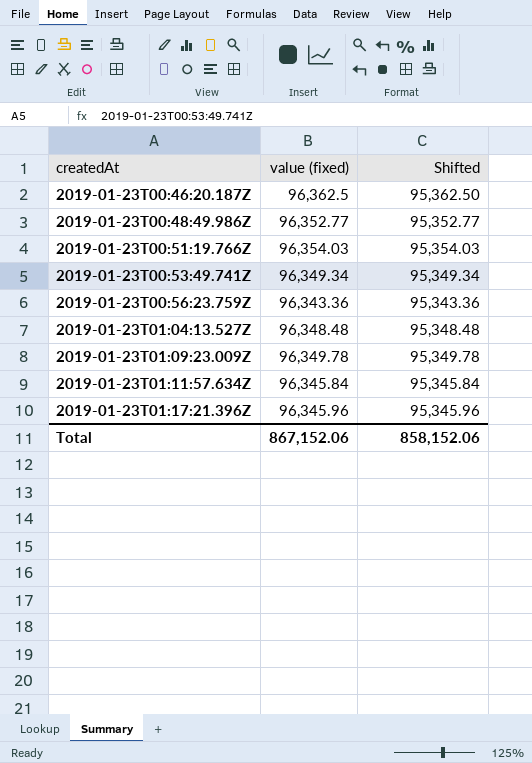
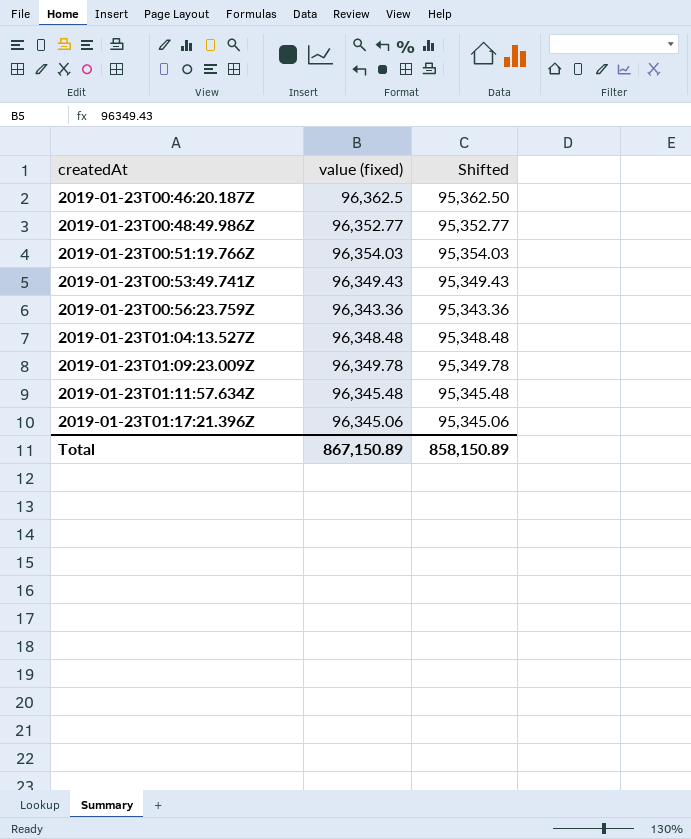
2019-01-23T00:53:49.741Z | value (fixed): 96,349.34 -> 96,349.43
2019-01-23T00:53:49.741Z | Shifted: 95,349.34 -> 95,349.43
2019-01-23T01:11:57.634Z | value (fixed): 96,345.84 -> 96,345.48
2019-01-23T01:11:57.634Z | Shifted: 95,345.84 -> 95,345.48
2019-01-23T01:17:21.396Z | value (fixed): 96,345.96 -> 96,345.06
2019-01-23T01:17:21.396Z | Shifted: 95,345.96 -> 95,345.06
Total | value (fixed): 867,152.06 -> 867,150.89
Total | Shifted: 858,152.06 -> 858,150.89

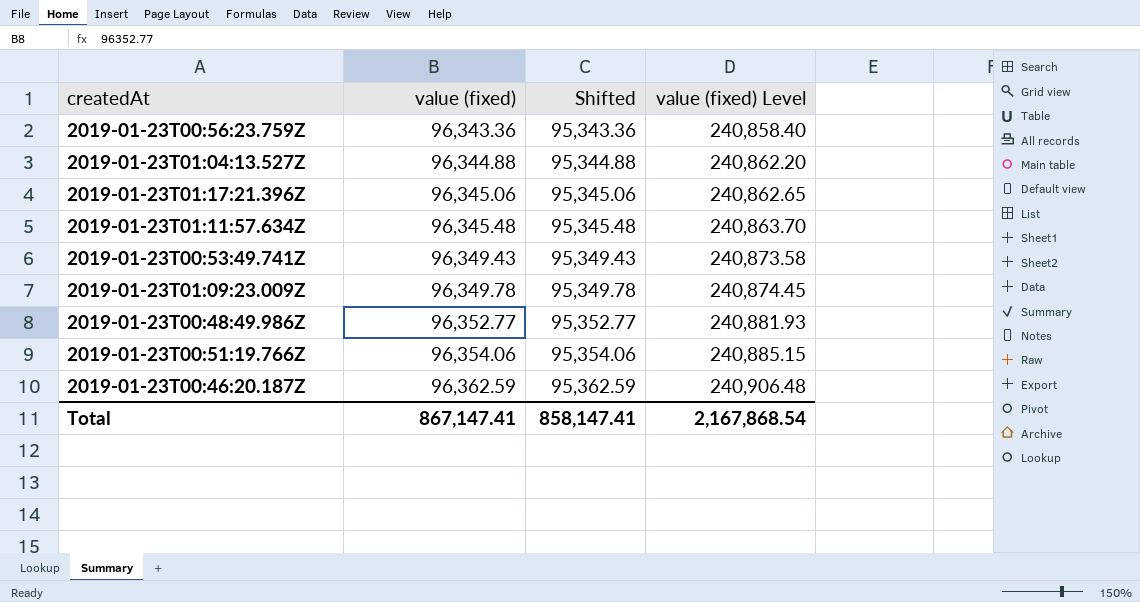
row order: createdAt ascending -> value (fixed) ascending
column value (fixed) Level | formula: none -> [value (fixed)] * 2.5
2019-01-23T01:04:13.527Z | value (fixed): 96,348.48 -> 96,344.88
2019-01-23T01:04:13.527Z | Shifted: 95,348.48 -> 95,344.88
2019-01-23T00:51:19.766Z | value (fixed): 96,354.03 -> 96,354.06
2019-01-23T00:51:19.766Z | Shifted: 95,354.03 -> 95,354.06
2019-01-23T00:46:20.187Z | value (fixed): 96,362.5 -> 96,362.59
2019-01-23T00:46:20.187Z | Shifted: 95,362.50 -> 95,362.59
Total | value (fixed): 867,150.89 -> 867,147.41
Total | Shifted: 858,150.89 -> 858,147.41

